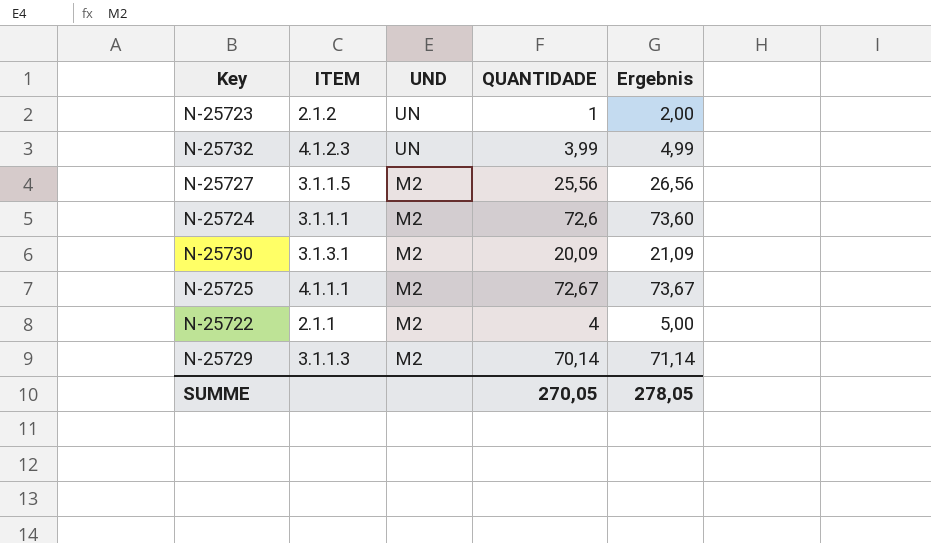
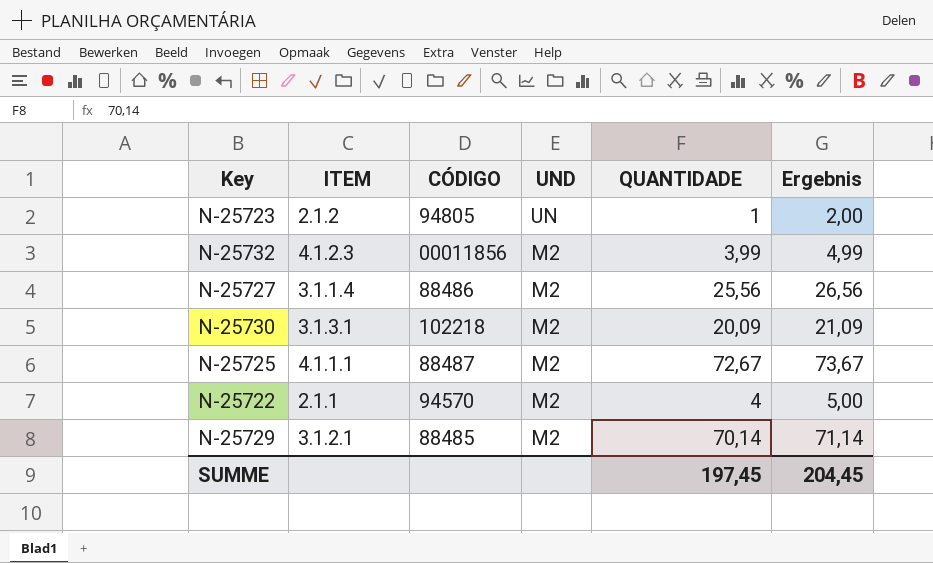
column CÓDIGO | position: none -> 3
row N-25724: 3.1.1.1 | M2 | 72,6 | 73,60 -> none
N-25732 | UND: UN -> M2
N-25727 | ITEM: 3.1.1.5 -> 3.1.1.4
N-25729 | ITEM: 3.1.1.3 -> 3.1.2.1
SUMME | QUANTIDADE: 270,05 -> 197,45
SUMME | Ergebnis: 278,05 -> 204,45

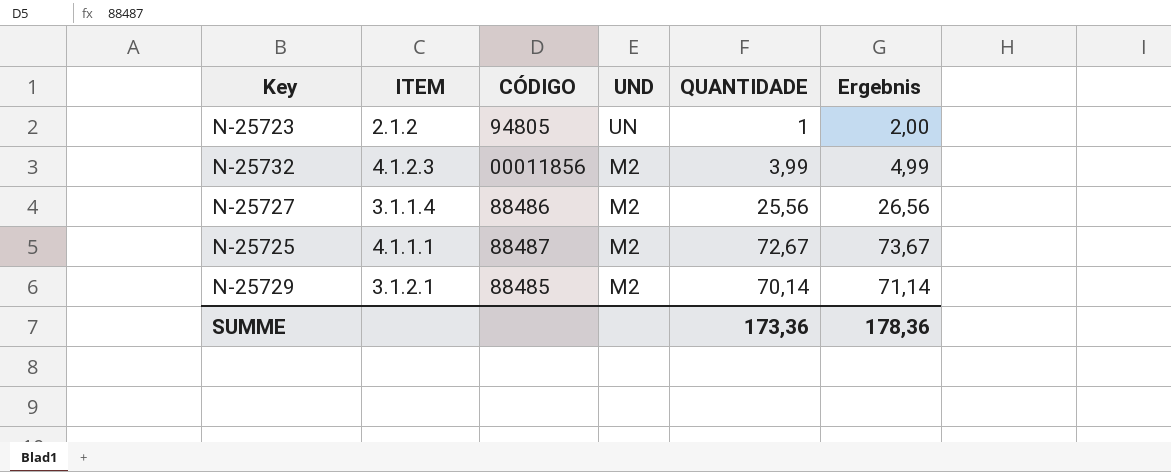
row N-25730: 3.1.3.1 | 102218 | M2 | 20,09 | 21,09 -> none
row N-25722: 2.1.1 | 94570 | M2 | 4 | 5,00 -> none
SUMME | QUANTIDADE: 197,45 -> 173,36
SUMME | Ergebnis: 204,45 -> 178,36

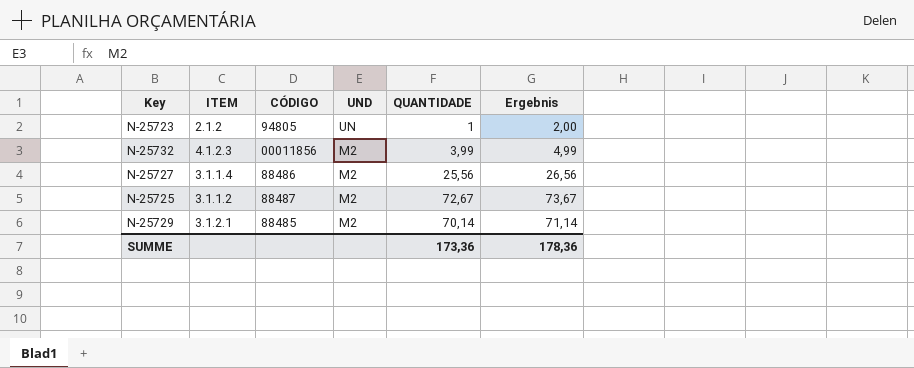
N-25725 | ITEM: 4.1.1.1 -> 3.1.1.2

